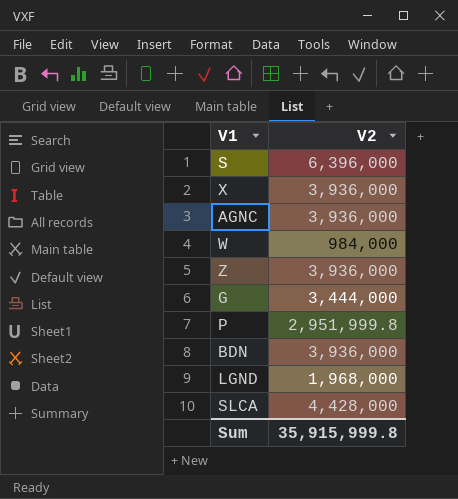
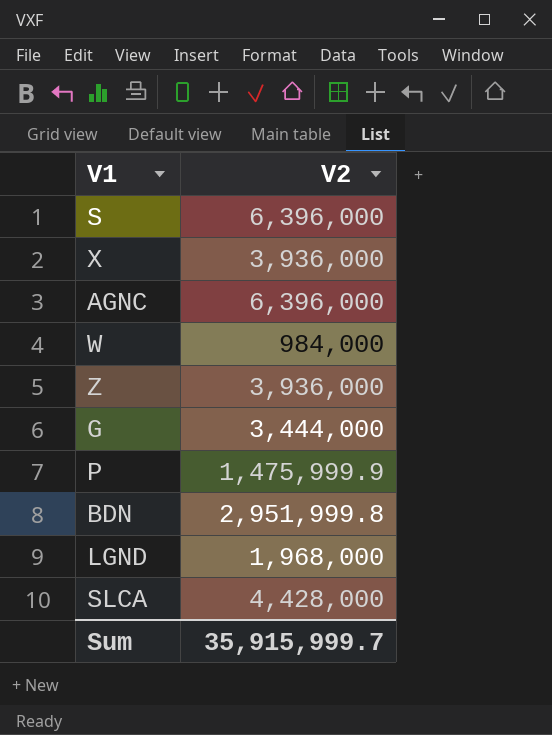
AGNC | V2: 3,936,000 -> 6,396,000
P | V2: 2,951,999.8 -> 1,475,999.9
BDN | V2: 3,936,000 -> 2,951,999.8
Sum | V2: 35,915,999.8 -> 35,915,999.7

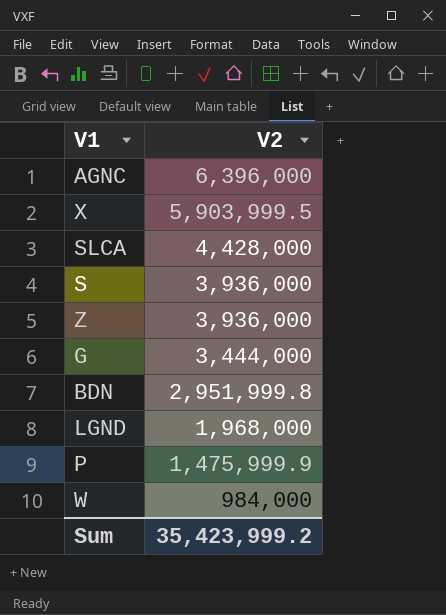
row order: none -> V2 descending
X | V2: 3,936,000 -> 5,903,999.5
S | V2: 6,396,000 -> 3,936,000
Sum | V2: 35,915,999.7 -> 35,423,999.2

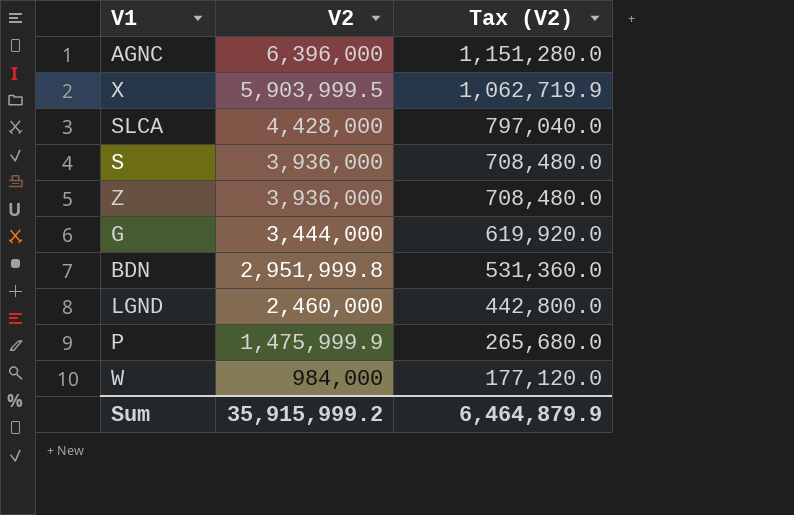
column Tax (V2) | formula: none -> [V2] * 0.18
LGND | V2: 1,968,000 -> 2,460,000
Sum | V2: 35,423,999.2 -> 35,915,999.2

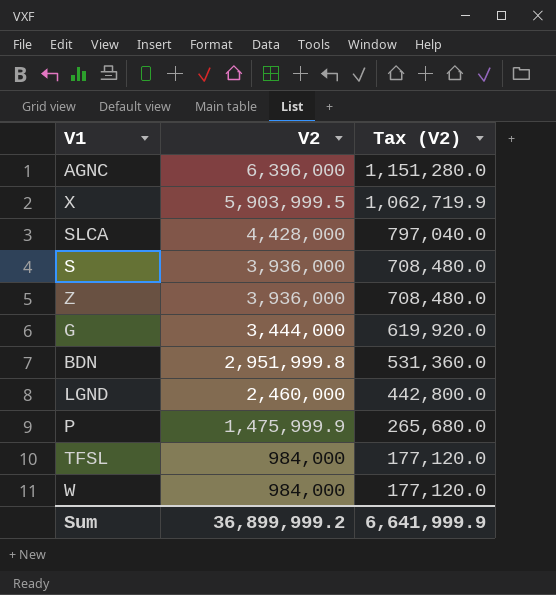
row TFSL: none -> 984,000 | 177,120.0
Sum | V2: 35,915,999.2 -> 36,899,999.2
Sum | Tax (V2): 6,464,879.9 -> 6,641,999.9

